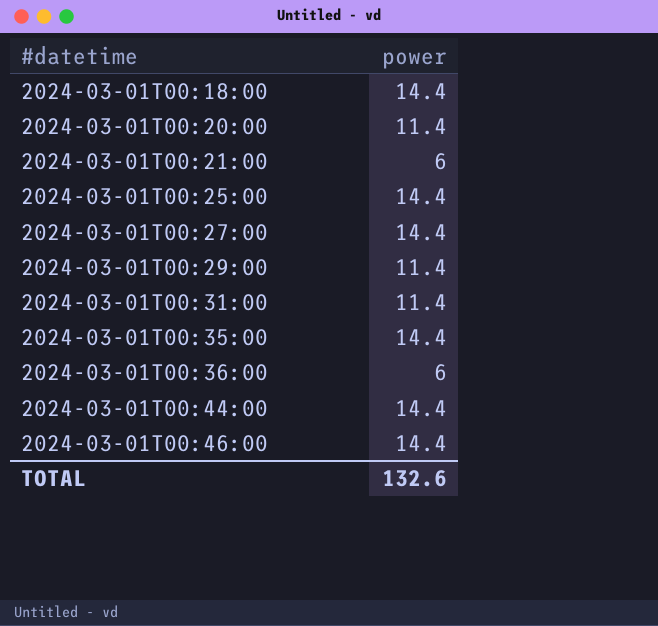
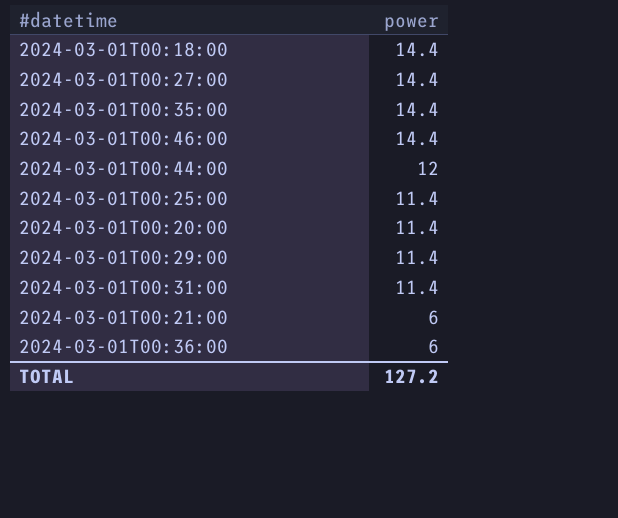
row order: #datetime ascending -> power descending
2024-03-01T00:44:00 | power: 14.4 -> 12
2024-03-01T00:25:00 | power: 14.4 -> 11.4
TOTAL | power: 132.6 -> 127.2

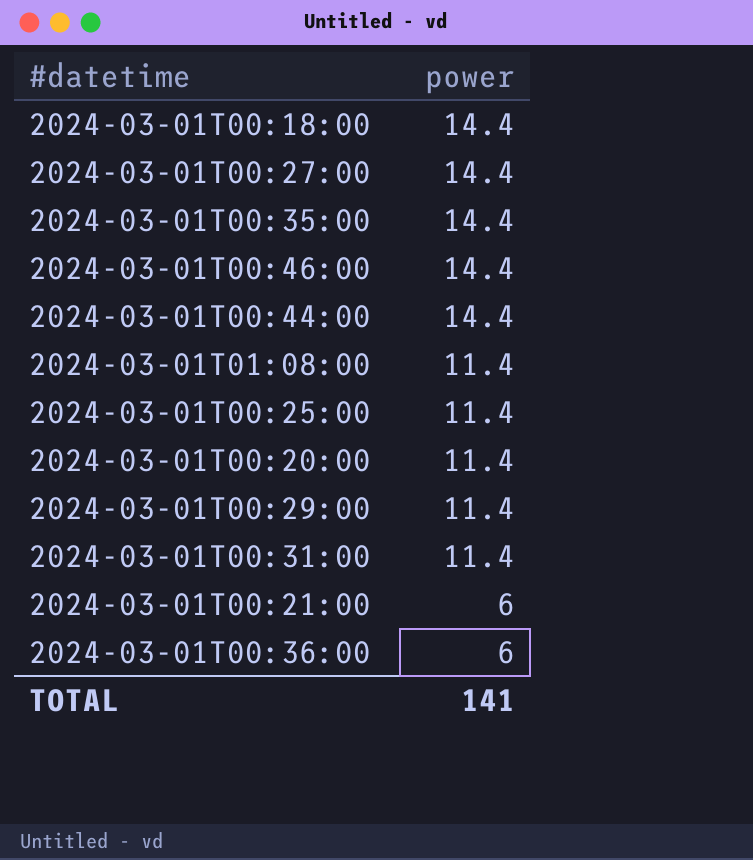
2024-03-01T00:44:00 | power: 12 -> 14.4
row 2024-03-01T01:08:00: none -> 11.4
TOTAL | power: 127.2 -> 141

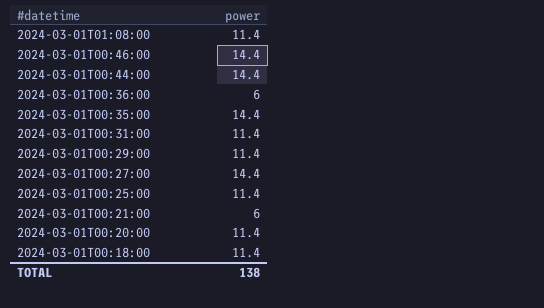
row order: power descending -> #datetime descending
2024-03-01T00:18:00 | power: 14.4 -> 11.4
TOTAL | power: 141 -> 138

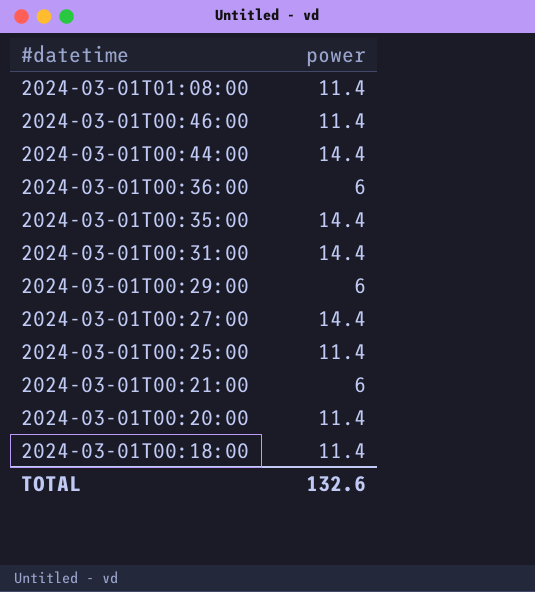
2024-03-01T00:46:00 | power: 14.4 -> 11.4
2024-03-01T00:31:00 | power: 11.4 -> 14.4
2024-03-01T00:29:00 | power: 11.4 -> 6
TOTAL | power: 138 -> 132.6

